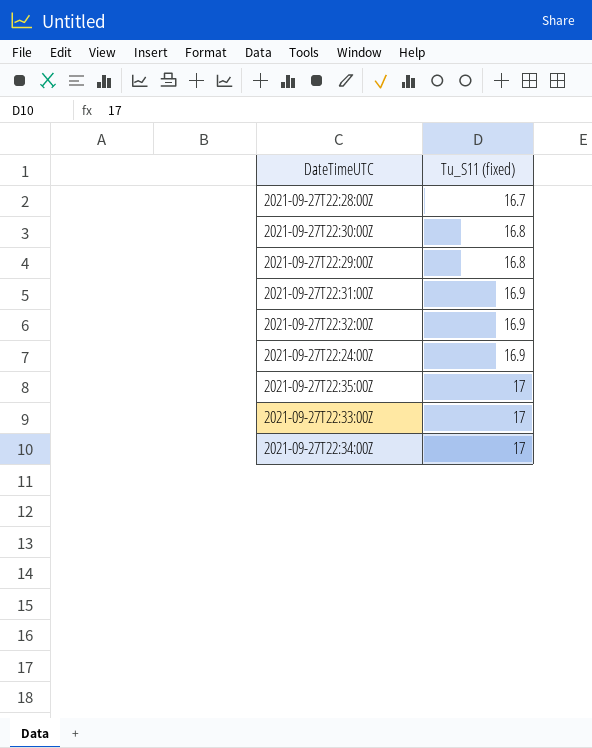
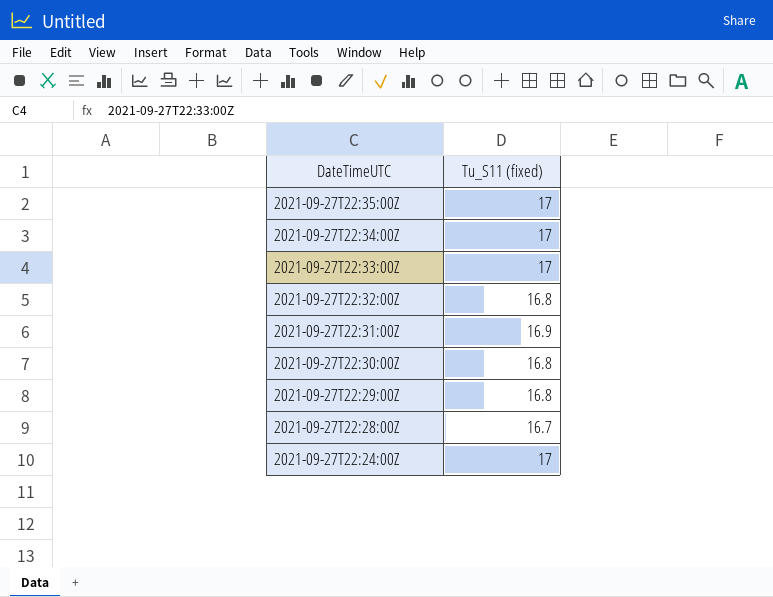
row order: Tu_S11 (fixed) ascending -> DateTimeUTC descending
2021-09-27T22:32:00Z | Tu_S11 (fixed): 16.9 -> 16.8
2021-09-27T22:24:00Z | Tu_S11 (fixed): 16.9 -> 17

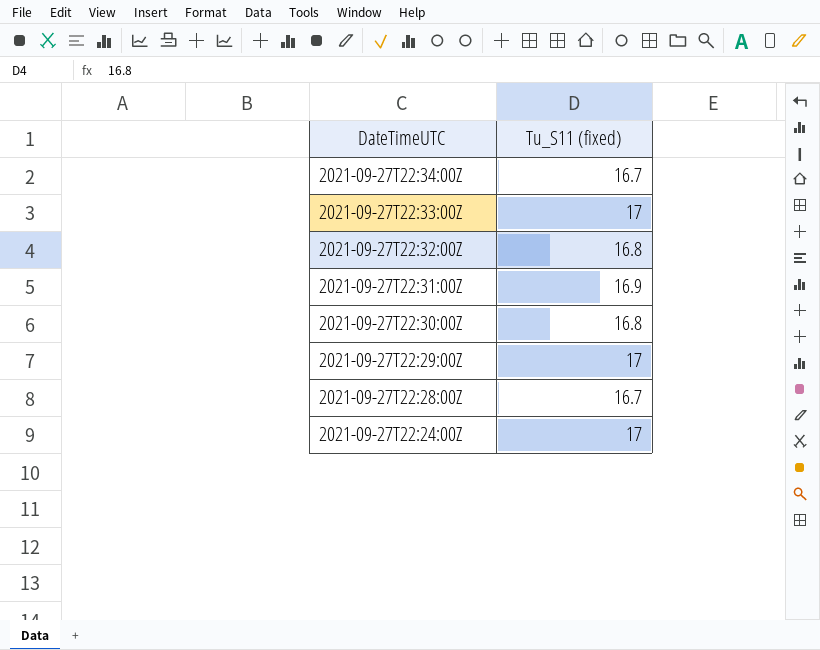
row 2021-09-27T22:35:00Z: 17 -> none
2021-09-27T22:34:00Z | Tu_S11 (fixed): 17 -> 16.7
2021-09-27T22:29:00Z | Tu_S11 (fixed): 16.8 -> 17

